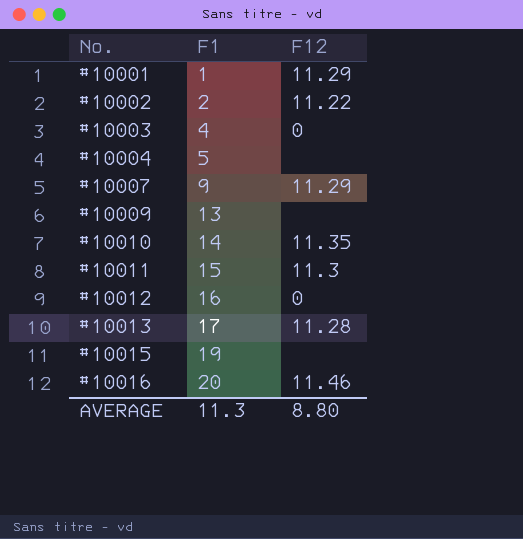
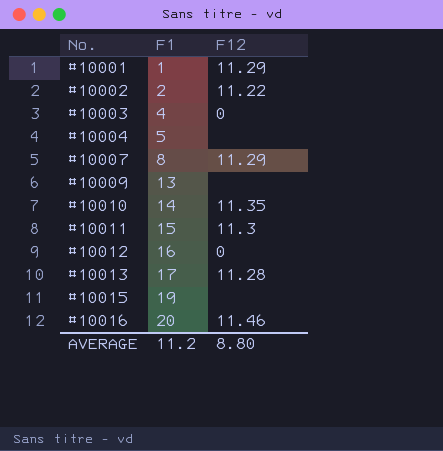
#10007 | F1: 9 -> 8
AVERAGE | F1: 11.3 -> 11.2

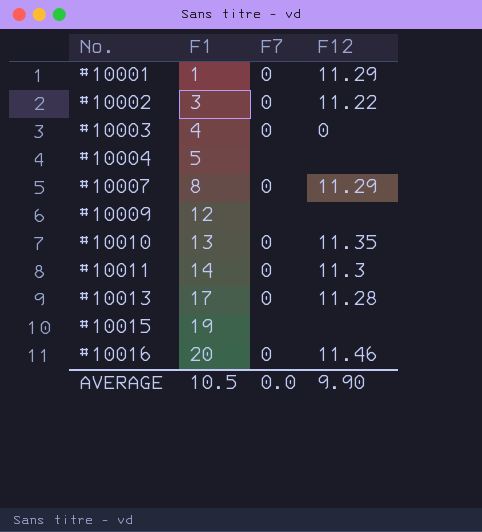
column F7 | position: none -> 3
row #10012: 16 | 0 -> none
#10002 | F1: 2 -> 3
#10009 | F1: 13 -> 12
#10010 | F1: 14 -> 13
#10011 | F1: 15 -> 14
AVERAGE | F1: 11.2 -> 10.5
AVERAGE | F12: 8.80 -> 9.90

